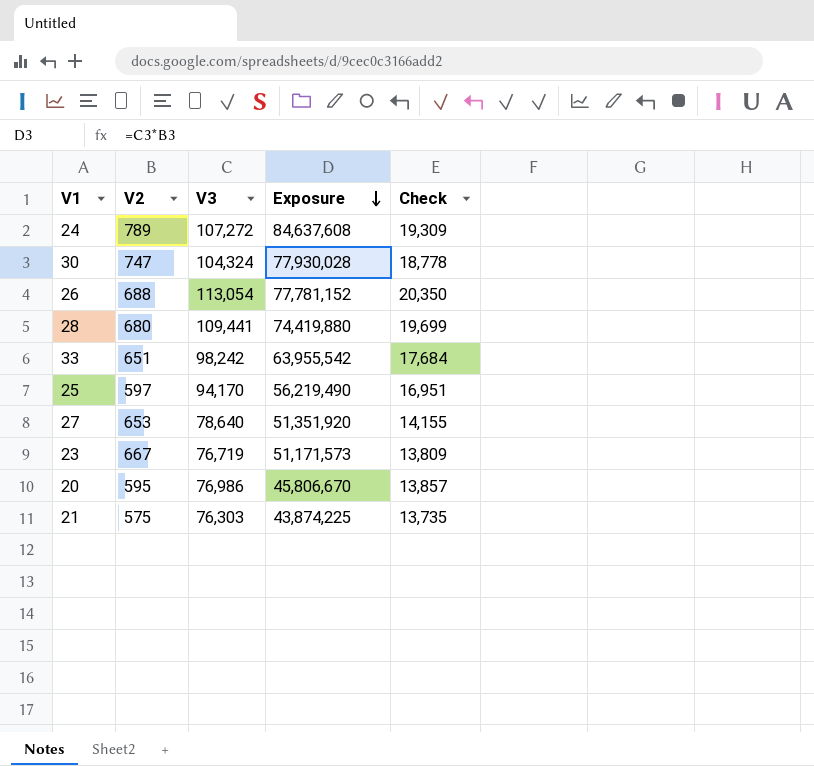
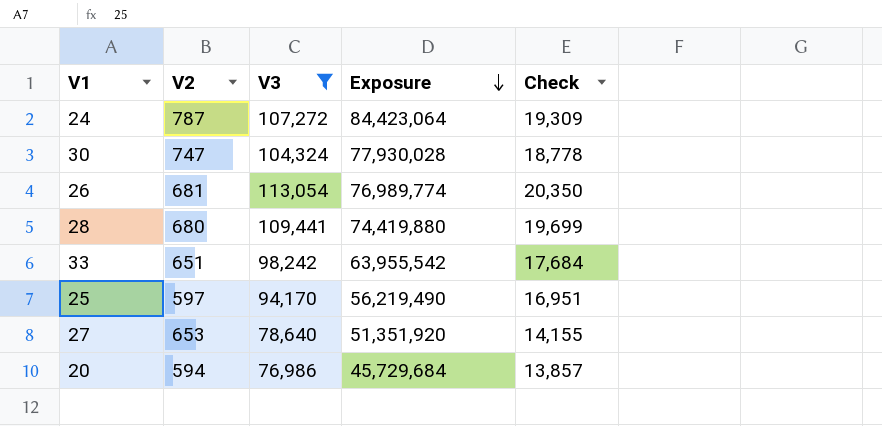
filter: none -> V3 >= 76,986
24 | V2: 789 -> 787
24 | Exposure: 84,637,608 -> 84,423,064
26 | V2: 688 -> 681
26 | Exposure: 77,781,152 -> 76,989,774
20 | V2: 595 -> 594
20 | Exposure: 45,806,670 -> 45,729,684

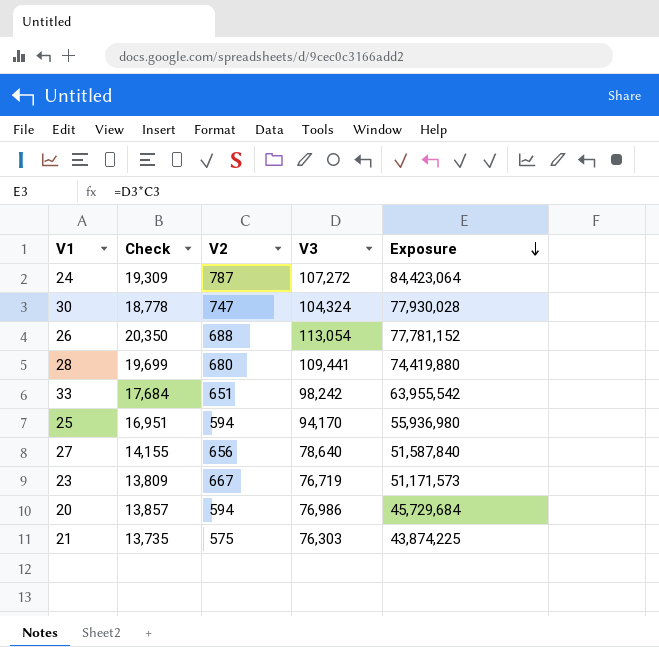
filter: V3 >= 76,986 -> none
column Check | position: 5 -> 2
26 | V2: 681 -> 688
26 | Exposure: 76,989,774 -> 77,781,152
25 | V2: 597 -> 594
25 | Exposure: 56,219,490 -> 55,936,980
27 | V2: 653 -> 656
27 | Exposure: 51,351,920 -> 51,587,840

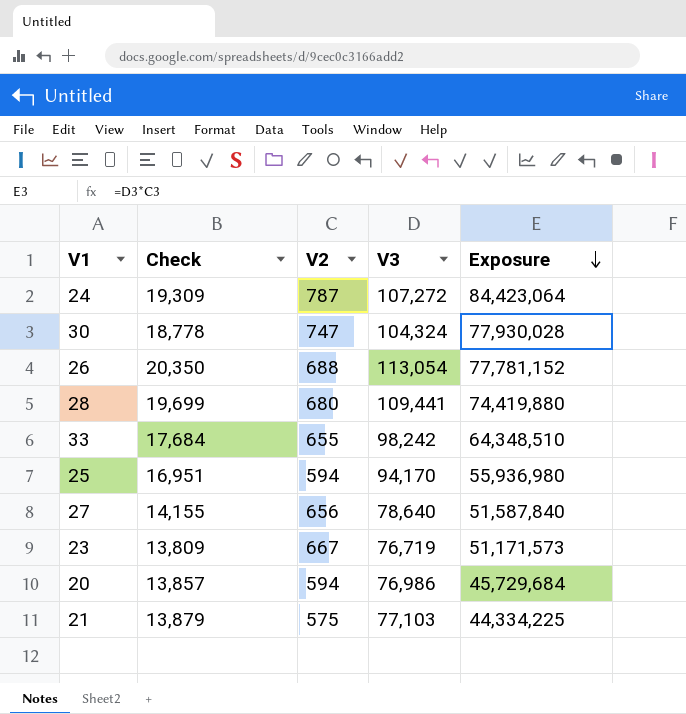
33 | V2: 651 -> 655
33 | Exposure: 63,955,542 -> 64,348,510
21 | Check: 13,735 -> 13,879
21 | V3: 76,303 -> 77,103
21 | Exposure: 43,874,225 -> 44,334,225

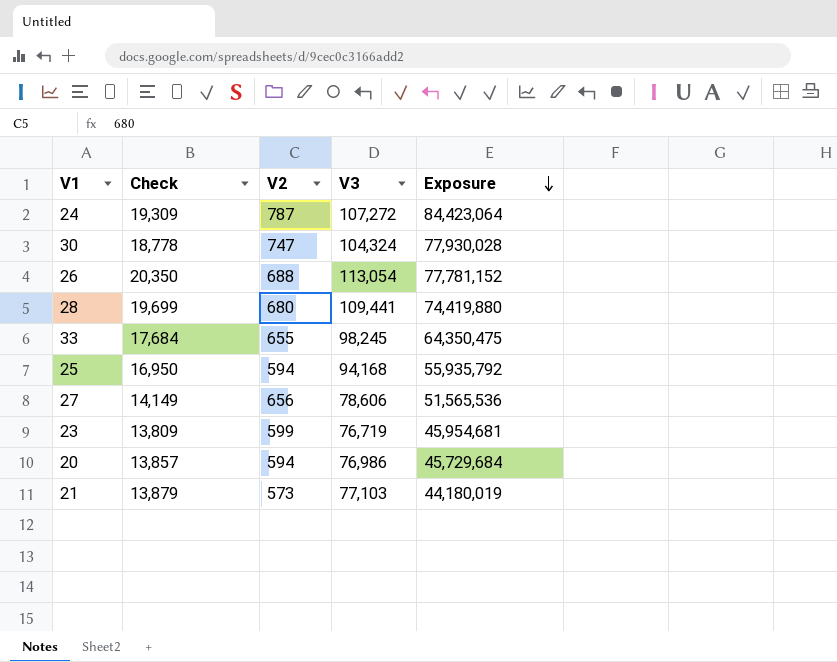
33 | V3: 98,242 -> 98,245
33 | Exposure: 64,348,510 -> 64,350,475
25 | Check: 16,951 -> 16,950
25 | V3: 94,170 -> 94,168
25 | Exposure: 55,936,980 -> 55,935,792
27 | Check: 14,155 -> 14,149
27 | V3: 78,640 -> 78,606
27 | Exposure: 51,587,840 -> 51,565,536
23 | V2: 667 -> 599
23 | Exposure: 51,171,573 -> 45,954,681
21 | V2: 575 -> 573
21 | Exposure: 44,334,225 -> 44,180,019

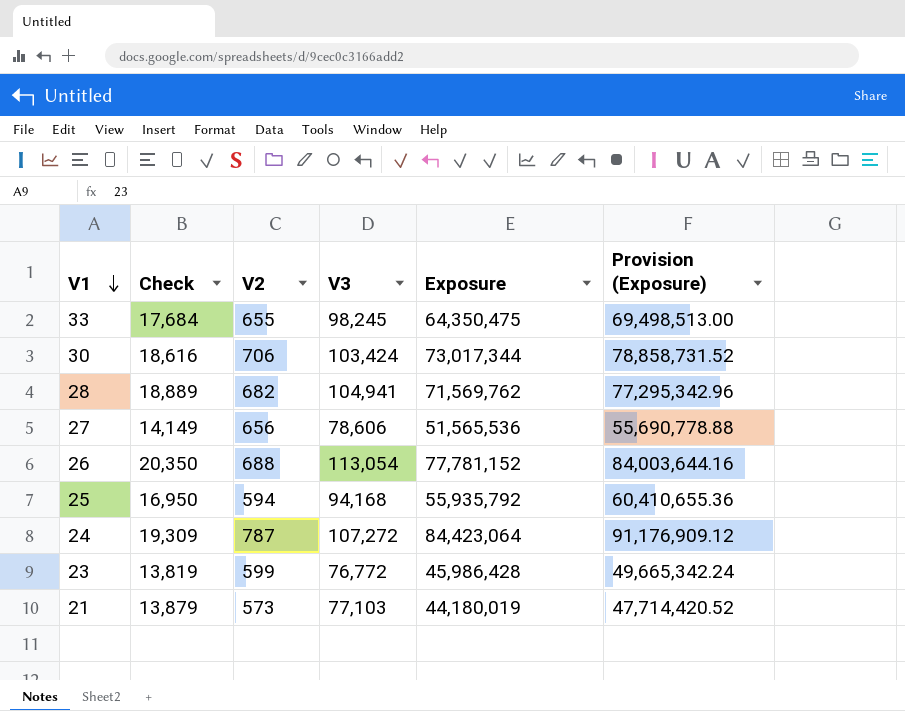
row order: Exposure descending -> V1 descending
column Provision (Exposure) | formula: none -> [Exposure] * 1.08
row 20: 13,857 | 594 | 76,986 | 45,729,684 -> none
30 | Check: 18,778 -> 18,616
30 | V2: 747 -> 706
30 | V3: 104,324 -> 103,424
30 | Exposure: 77,930,028 -> 73,017,344
28 | Check: 19,699 -> 18,889
28 | V2: 680 -> 682
28 | V3: 109,441 -> 104,941
28 | Exposure: 74,419,880 -> 71,569,762
23 | Check: 13,809 -> 13,819
23 | V3: 76,719 -> 76,772
23 | Exposure: 45,954,681 -> 45,986,428

